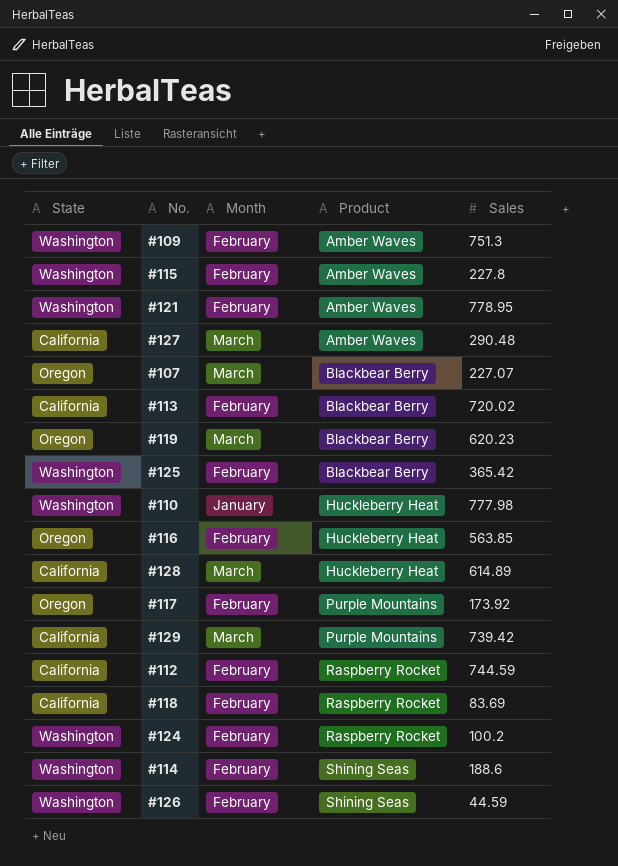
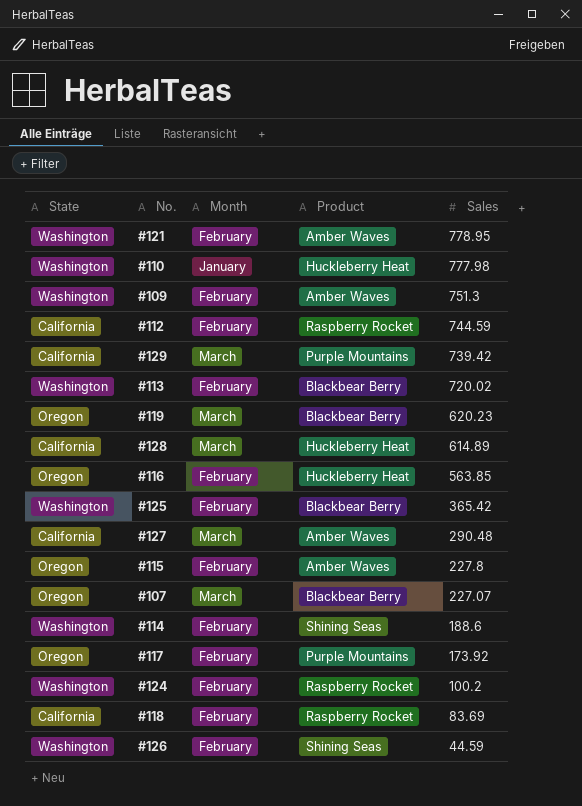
row order: Product ascending -> Sales descending
#113 | State: California -> Washington
#115 | State: Washington -> Oregon

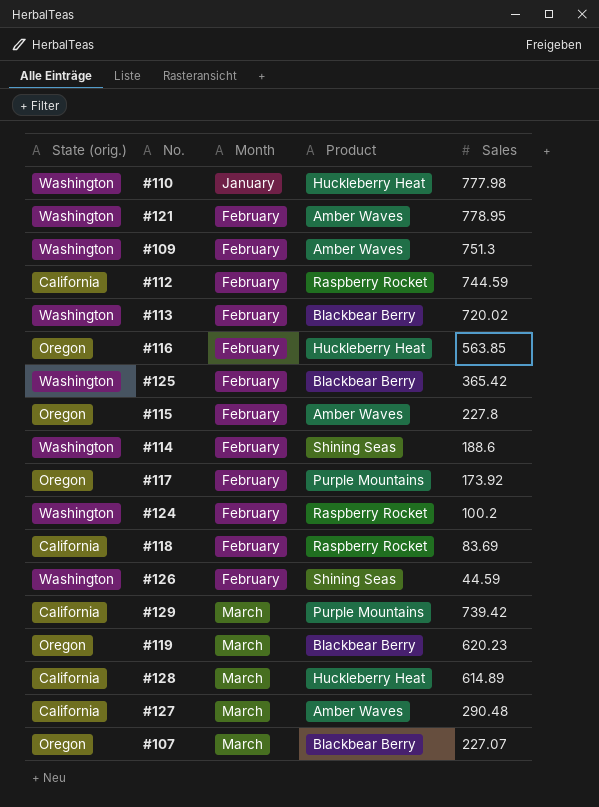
row order: Sales descending -> Month ascending
column name: State -> State (orig.)

